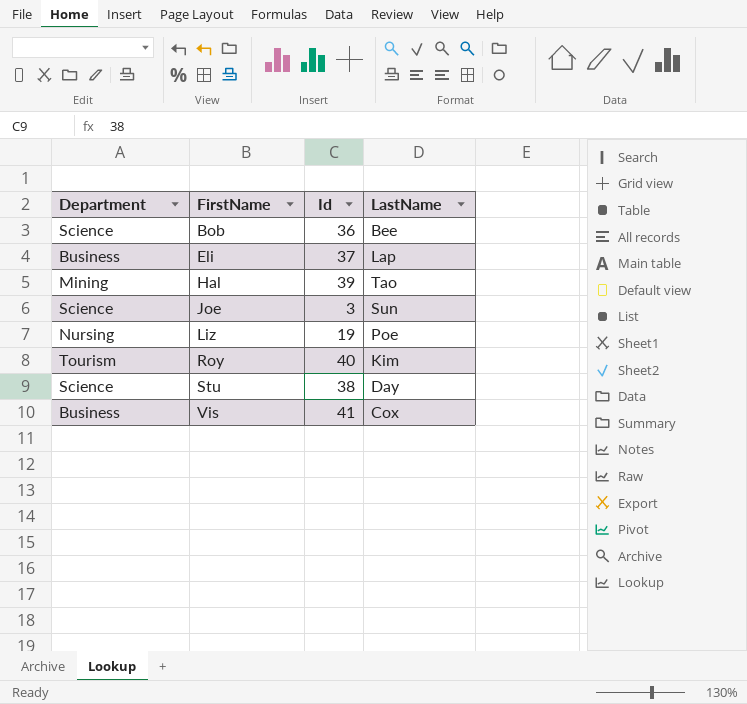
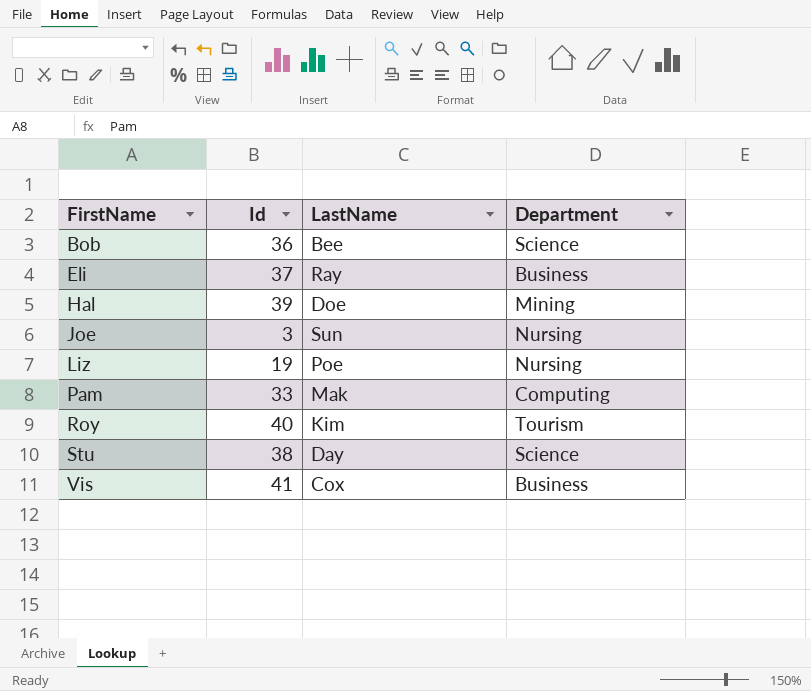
column Department | position: 1 -> 4
Eli | LastName: Lap -> Ray
Hal | LastName: Tao -> Doe
Joe | Department: Science -> Nursing
row Pam: none -> 33 | Mak | Computing

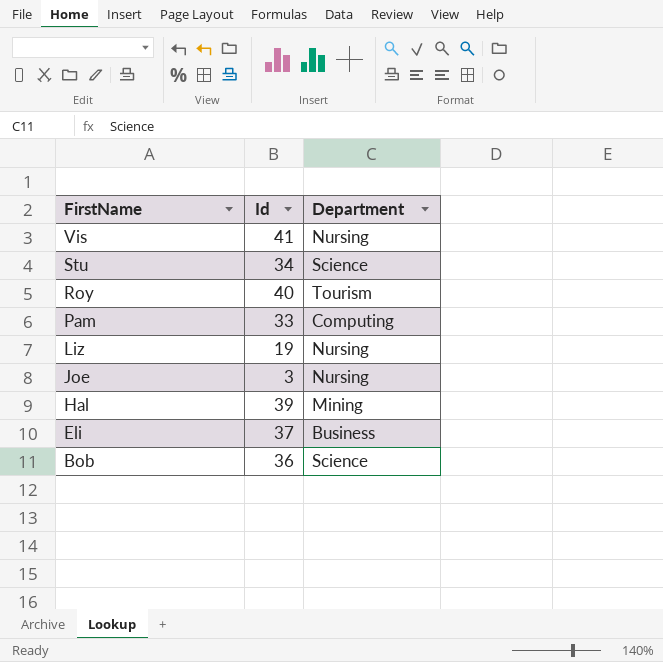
row order: FirstName ascending -> FirstName descending
column LastName | position: 3 -> none
Vis | Department: Business -> Nursing
Stu | Id: 38 -> 34

